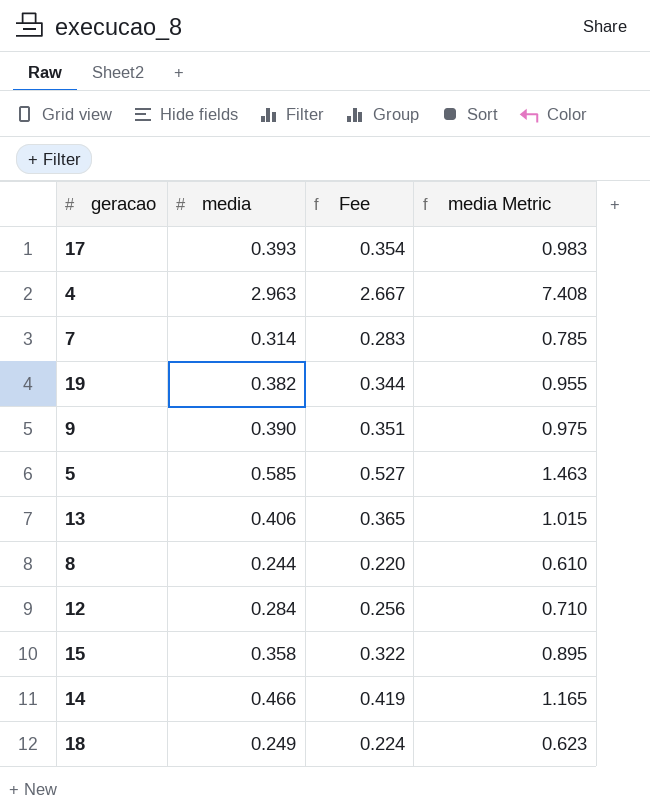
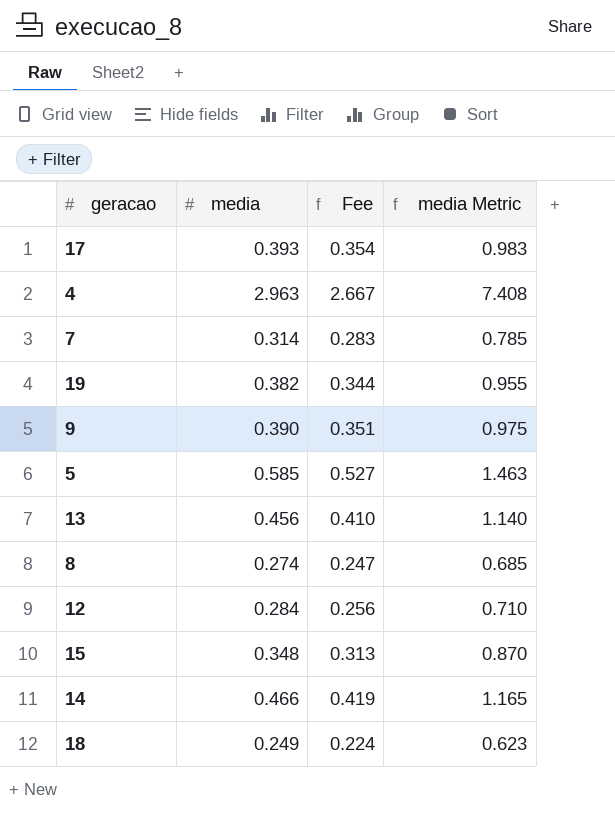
13 | media: 0.406 -> 0.456
13 | Fee: 0.365 -> 0.410
13 | media Metric: 1.015 -> 1.140
8 | media: 0.244 -> 0.274
8 | Fee: 0.220 -> 0.247
8 | media Metric: 0.610 -> 0.685
15 | media: 0.358 -> 0.348
15 | Fee: 0.322 -> 0.313
15 | media Metric: 0.895 -> 0.870

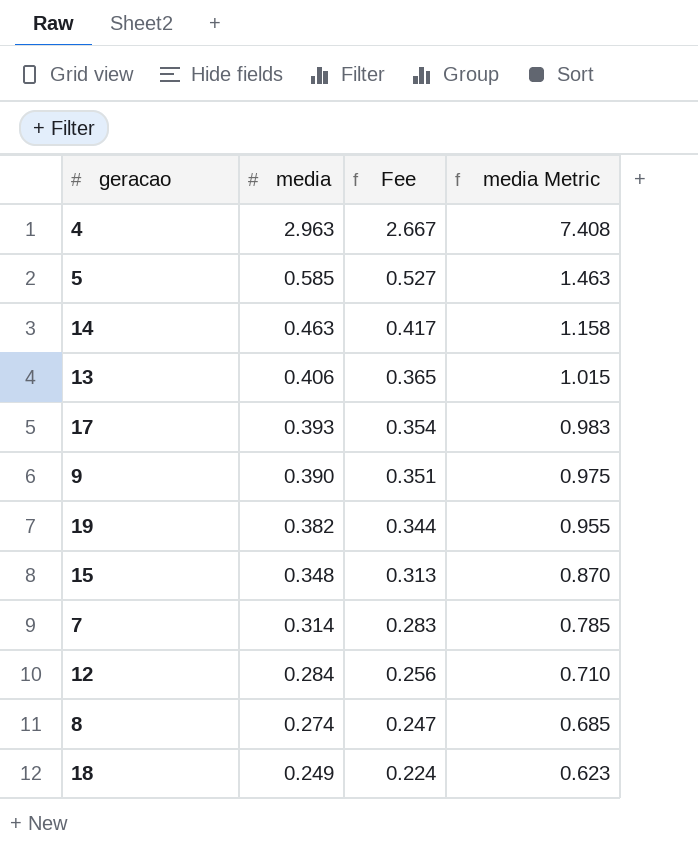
row order: none -> media descending
14 | media: 0.466 -> 0.463
14 | Fee: 0.419 -> 0.417
14 | media Metric: 1.165 -> 1.158
13 | media: 0.456 -> 0.406
13 | Fee: 0.410 -> 0.365
13 | media Metric: 1.140 -> 1.015

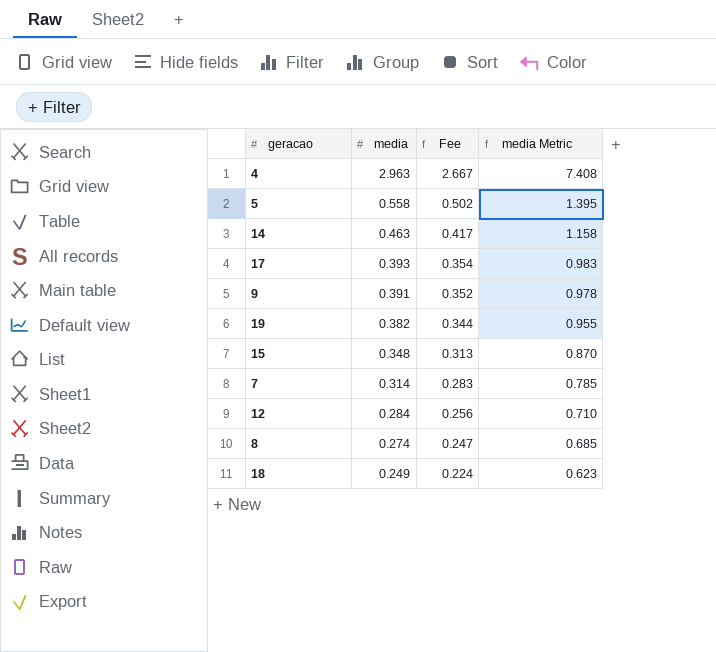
row 13: 0.406 | 0.365 | 1.015 -> none
5 | media: 0.585 -> 0.558
5 | Fee: 0.527 -> 0.502
5 | media Metric: 1.463 -> 1.395
9 | media: 0.390 -> 0.391
9 | Fee: 0.351 -> 0.352
9 | media Metric: 0.975 -> 0.978

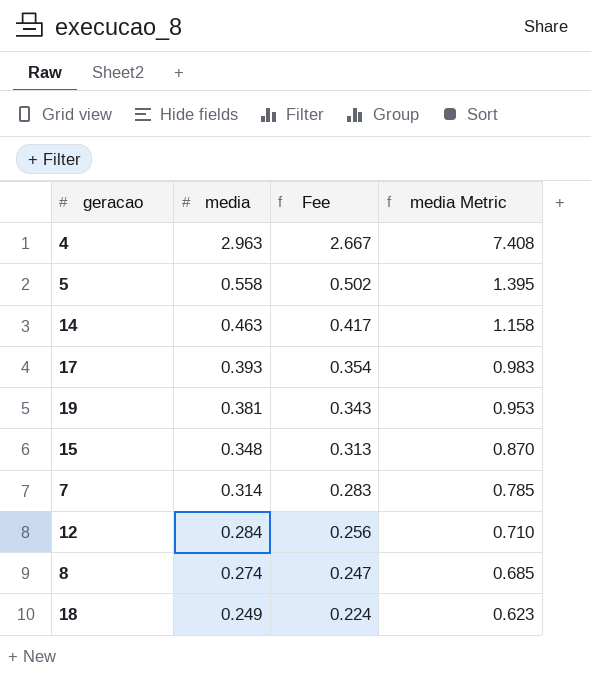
row 9: 0.391 | 0.352 | 0.978 -> none
19 | media: 0.382 -> 0.381
19 | Fee: 0.344 -> 0.343
19 | media Metric: 0.955 -> 0.953

